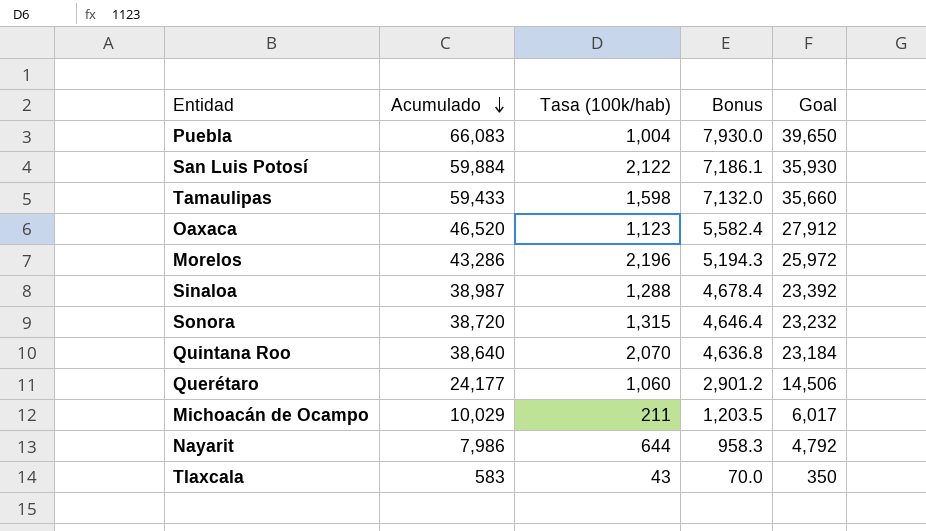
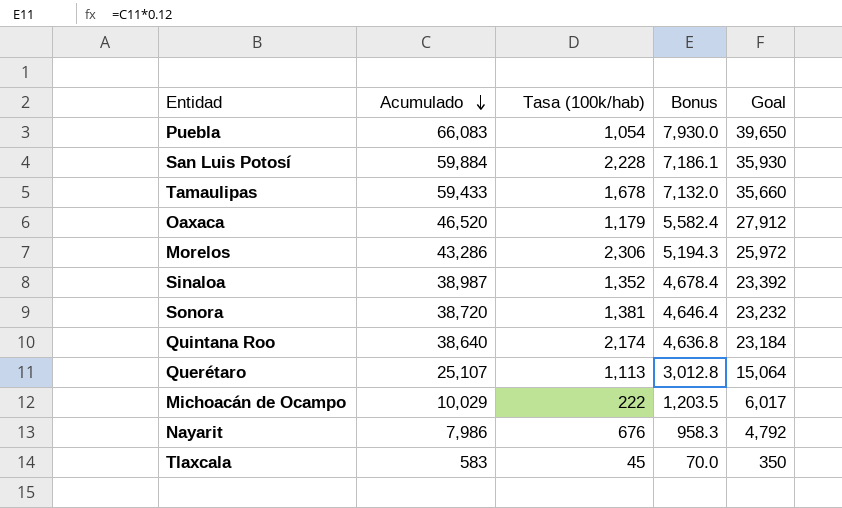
Puebla | Tasa (100k/hab): 1,004 -> 1,054
San Luis Potosí | Tasa (100k/hab): 2,122 -> 2,228
Tamaulipas | Tasa (100k/hab): 1,598 -> 1,678
Oaxaca | Tasa (100k/hab): 1,123 -> 1,179
Morelos | Tasa (100k/hab): 2,196 -> 2,306
Sinaloa | Tasa (100k/hab): 1,288 -> 1,352
Sonora | Tasa (100k/hab): 1,315 -> 1,381
Quintana Roo | Tasa (100k/hab): 2,070 -> 2,174
Querétaro | Acumulado: 24,177 -> 25,107
Querétaro | Tasa (100k/hab): 1,060 -> 1,113
Querétaro | Bonus: 2,901.2 -> 3,012.8
Querétaro | Goal: 14,506 -> 15,064
Michoacán de Ocampo | Tasa (100k/hab): 211 -> 222
Nayarit | Tasa (100k/hab): 644 -> 676
Tlaxcala | Tasa (100k/hab): 43 -> 45

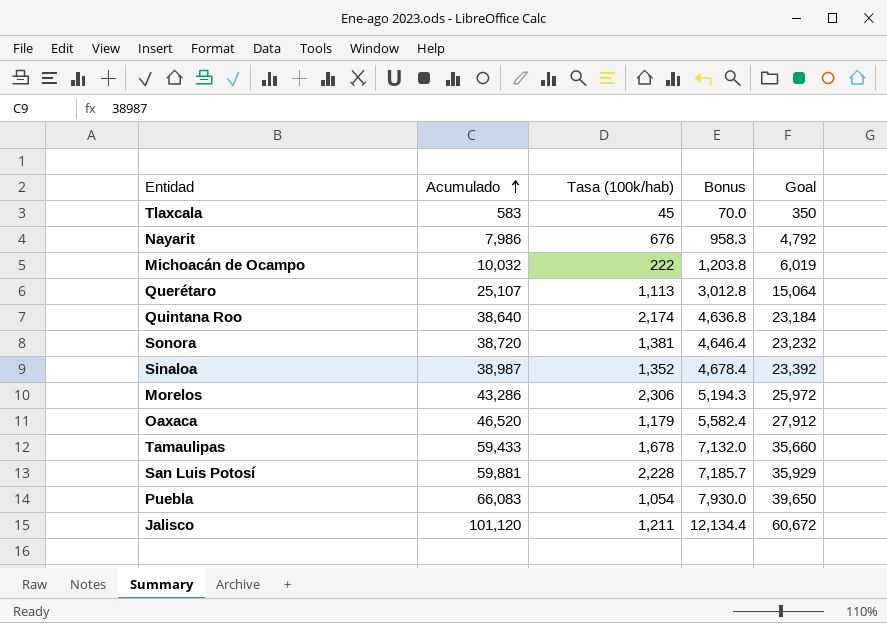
row order: Acumulado descending -> Acumulado ascending
Michoacán de Ocampo | Acumulado: 10,029 -> 10,032
Michoacán de Ocampo | Bonus: 1,203.5 -> 1,203.8
Michoacán de Ocampo | Goal: 6,017 -> 6,019
San Luis Potosí | Acumulado: 59,884 -> 59,881
San Luis Potosí | Bonus: 7,186.1 -> 7,185.7
San Luis Potosí | Goal: 35,930 -> 35,929
row Jalisco: none -> 101,120 | 1,211 | 12,134.4 | 60,672

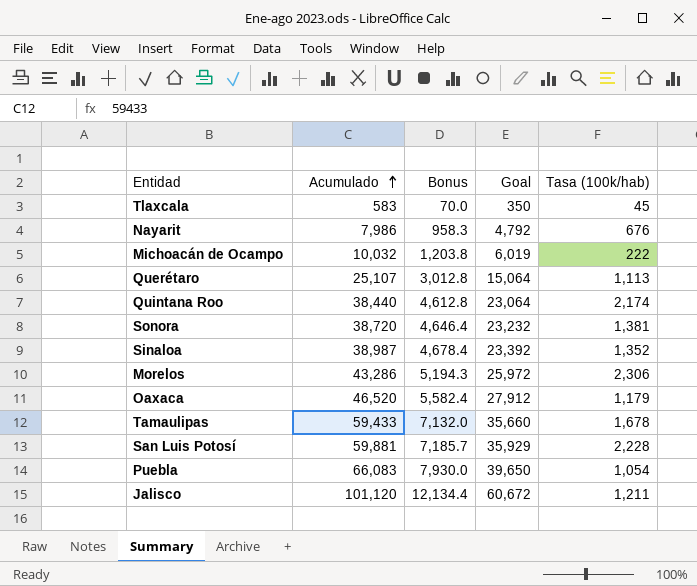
column Tasa (100k/hab) | position: 3 -> 5
Quintana Roo | Acumulado: 38,640 -> 38,440
Quintana Roo | Bonus: 4,636.8 -> 4,612.8
Quintana Roo | Goal: 23,184 -> 23,064

